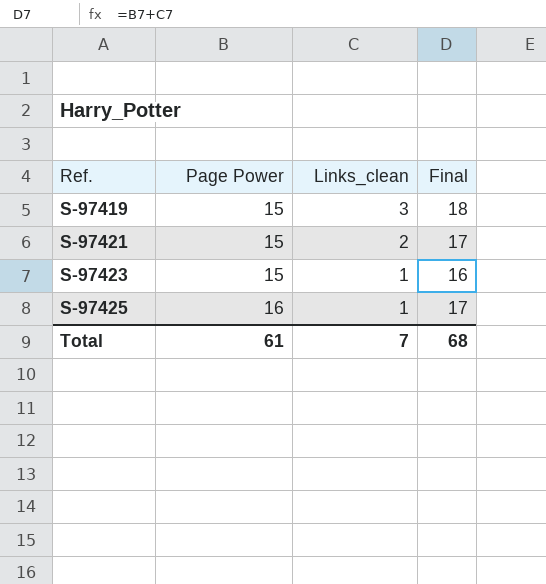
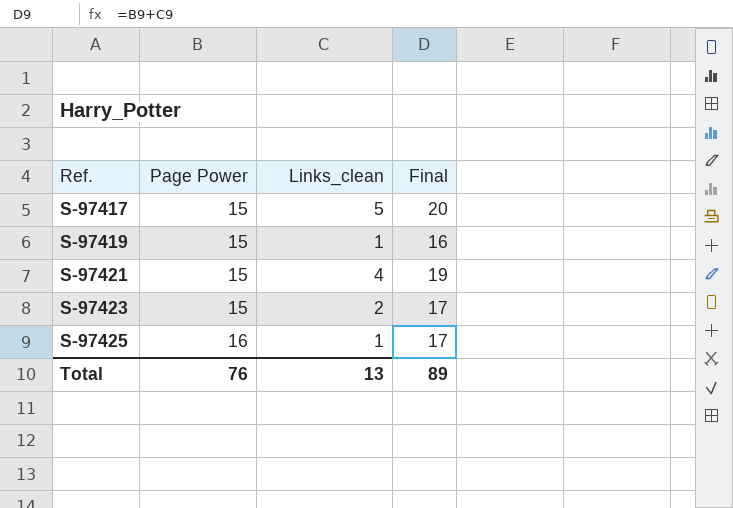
row S-97417: none -> 15 | 5 | 20
S-97419 | Links_clean: 3 -> 1
S-97419 | Final: 18 -> 16
S-97421 | Links_clean: 2 -> 4
S-97421 | Final: 17 -> 19
S-97423 | Links_clean: 1 -> 2
S-97423 | Final: 16 -> 17
Total | Page Power: 61 -> 76
Total | Links_clean: 7 -> 13
Total | Final: 68 -> 89

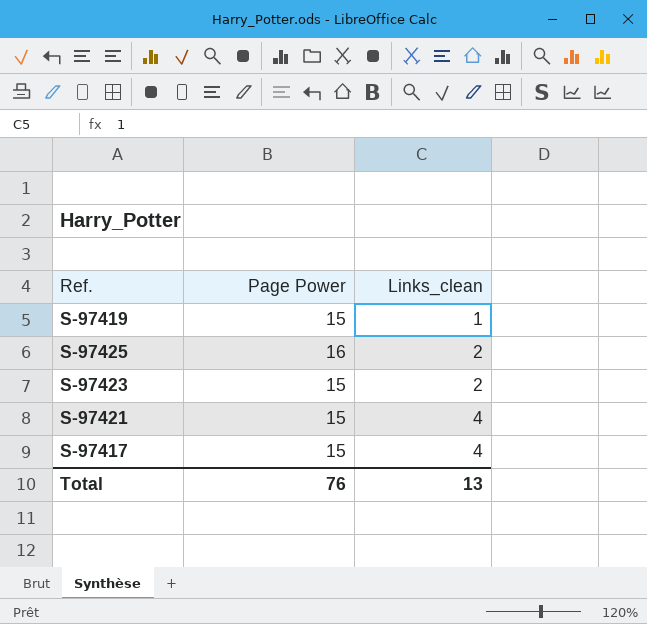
row order: Ref. ascending -> Links_clean ascending
column Final | formula: [Page Power] + [Links_clean] -> none
S-97425 | Links_clean: 1 -> 2
S-97417 | Links_clean: 5 -> 4

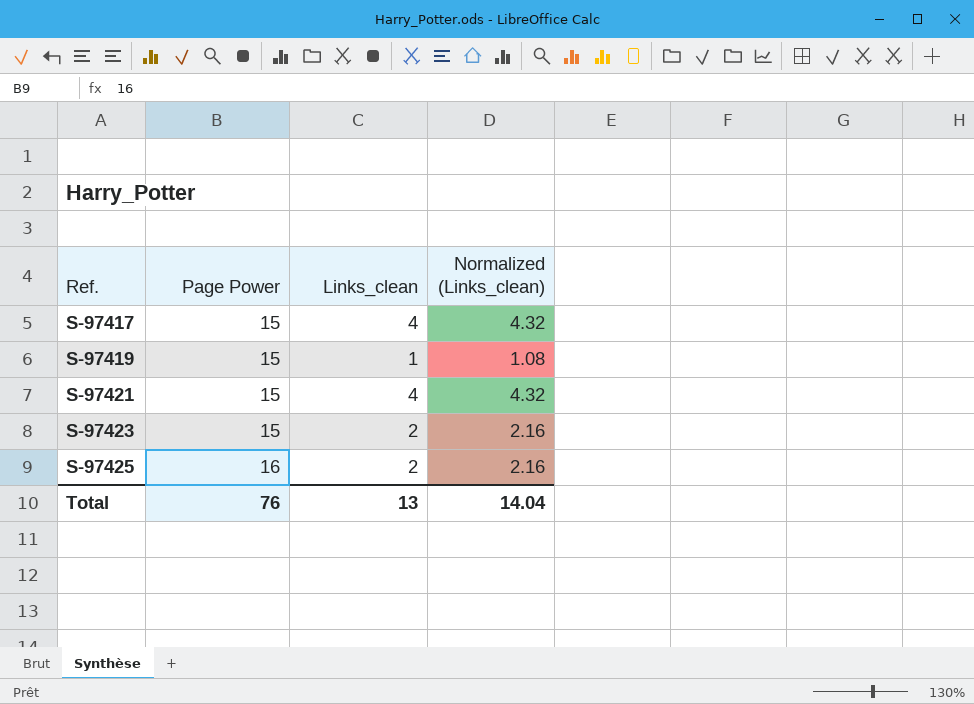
row order: Links_clean ascending -> Ref. ascending
column Normalized (Links_clean) | formula: none -> [Links_clean] * 1.08

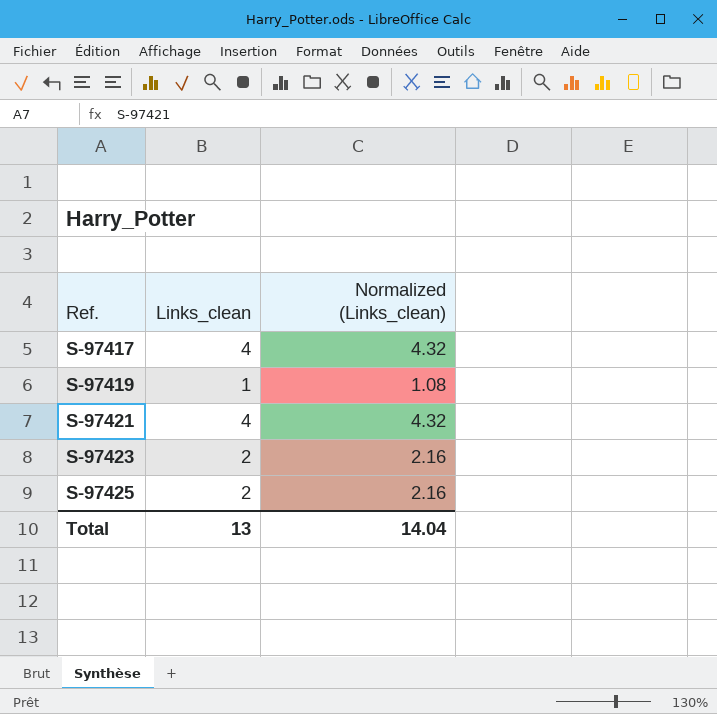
column Page Power | position: 2 -> none

